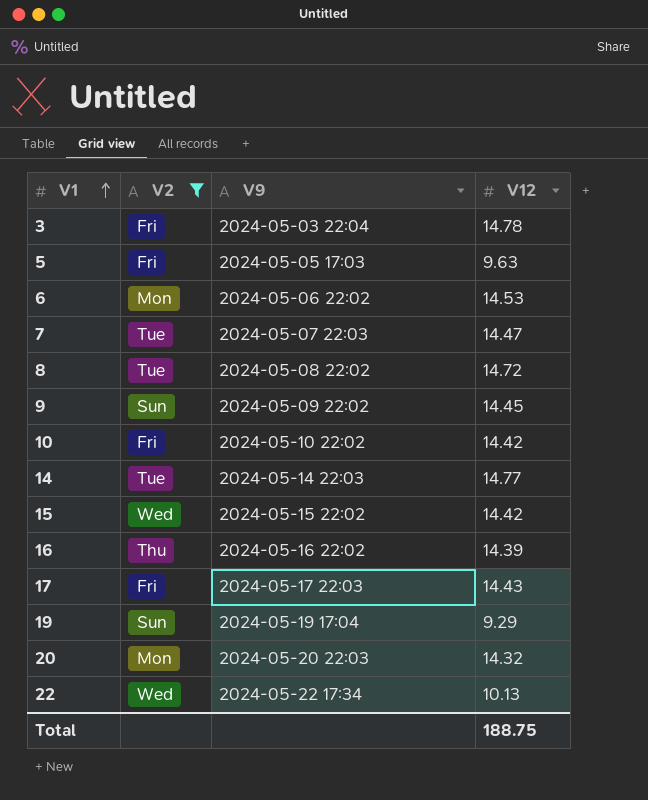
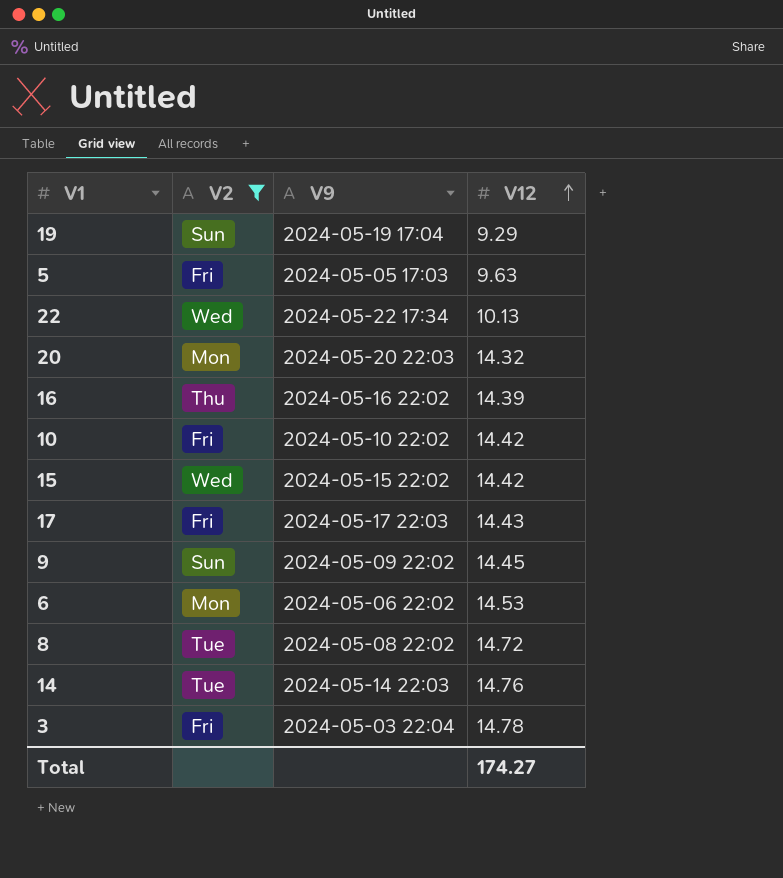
row order: V1 ascending -> V12 ascending
row 7: Tue | 2024-05-07 22:03 | 14.47 -> none
14 | V12: 14.77 -> 14.76
Total | V12: 188.75 -> 174.27

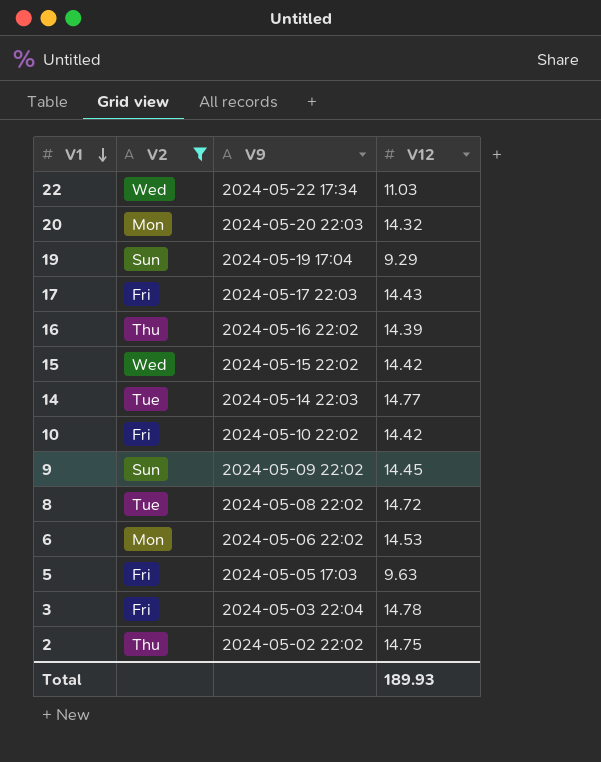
row order: V12 ascending -> V1 descending
22 | V12: 10.13 -> 11.03
14 | V12: 14.76 -> 14.77
row 2: none -> Thu | 2024-05-02 22:02 | 14.75
Total | V12: 174.27 -> 189.93

